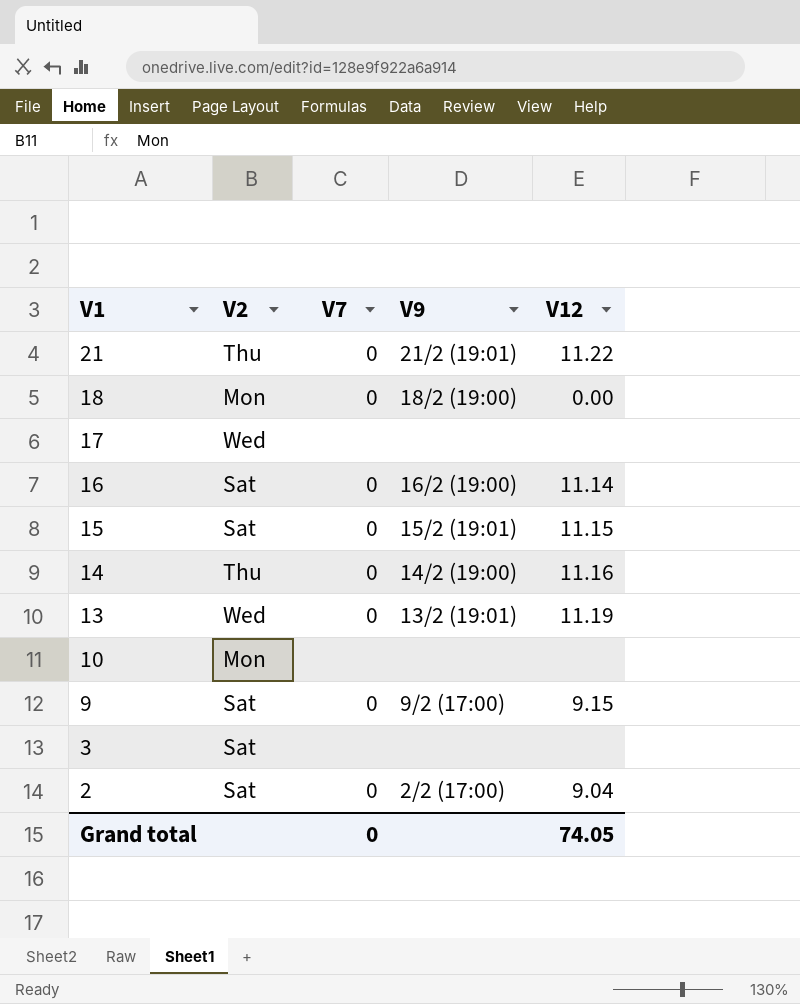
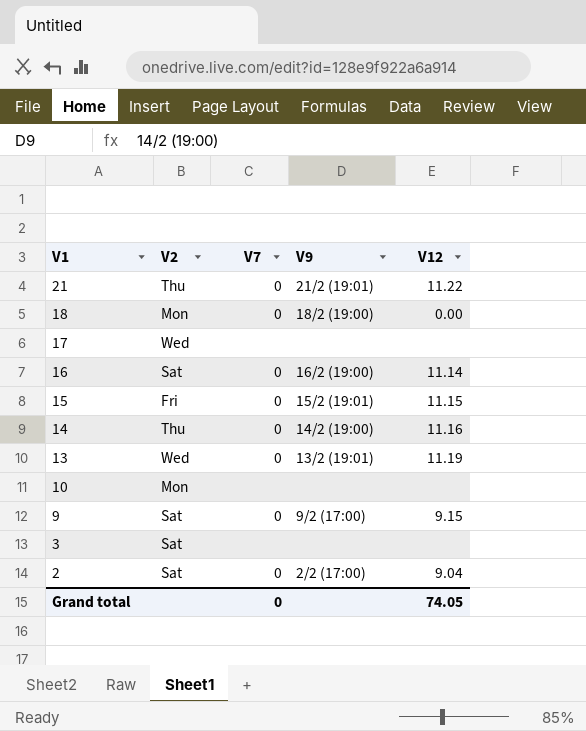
15 | V2: Sat -> Fri

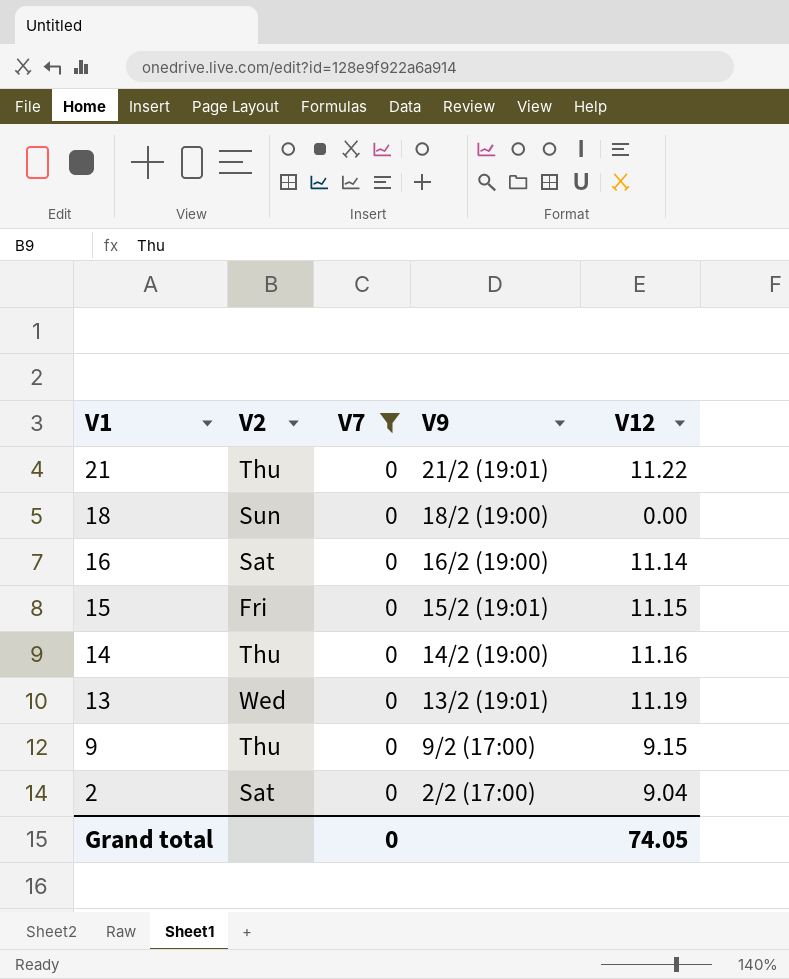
filter: none -> V7 = 0
18 | V2: Mon -> Sun
9 | V2: Sat -> Thu

